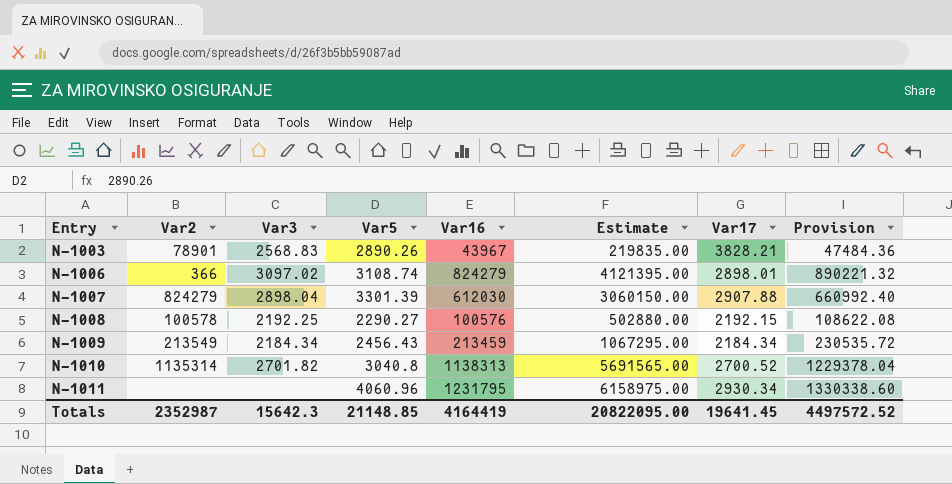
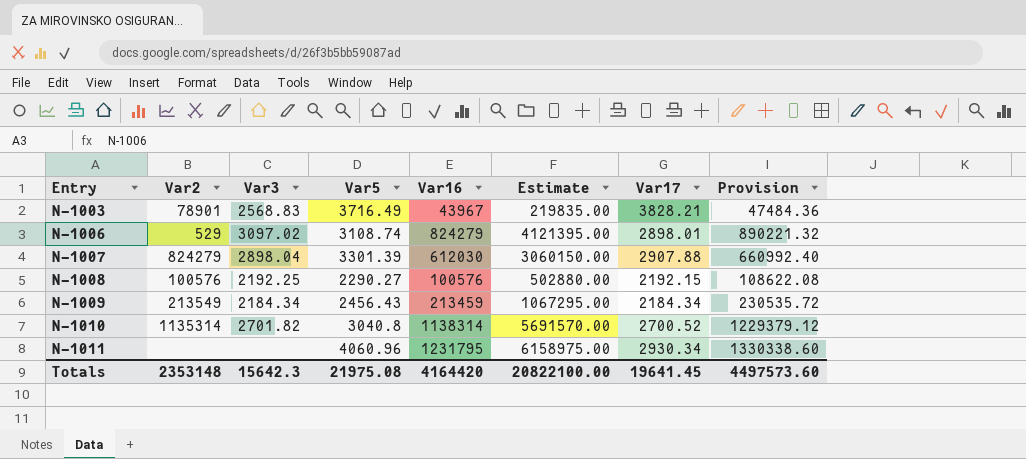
N-1003 | Var5: 2890.26 -> 3716.49
N-1006 | Var2: 366 -> 529
N-1008 | Var2: 100578 -> 100576
N-1010 | Var16: 1138313 -> 1138314
N-1010 | Estimate: 5691565.00 -> 5691570.00
N-1010 | Provision: 1229378.04 -> 1229379.12
Totals | Var2: 2352987 -> 2353148
Totals | Var5: 21148.85 -> 21975.08
Totals | Var16: 4164419 -> 4164420
Totals | Estimate: 20822095.00 -> 20822100.00
Totals | Provision: 4497572.52 -> 4497573.60

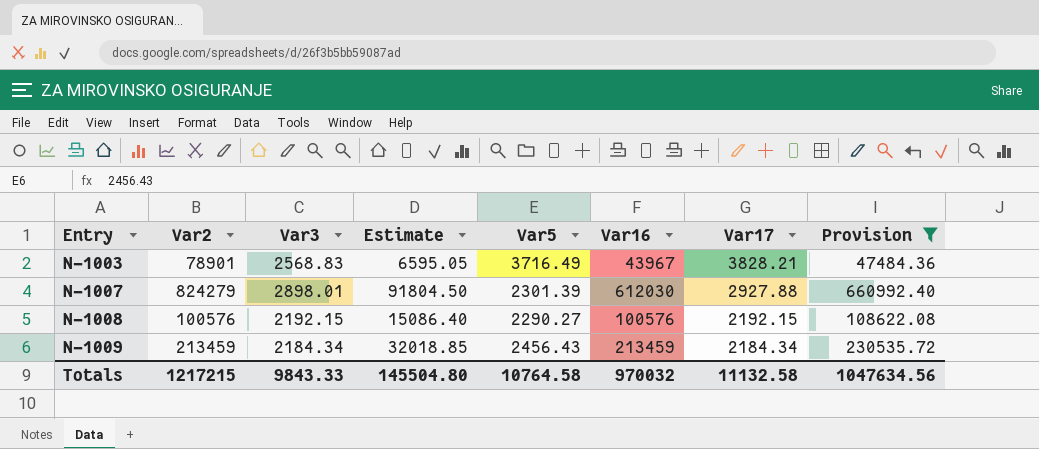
filter: none -> Provision <= 660992.40
column Estimate | formula: [Var16] * 5 -> [Var16] * 0.15
column Estimate | position: 6 -> 4
N-1007 | Var3: 2898.04 -> 2898.01
N-1007 | Var5: 3301.39 -> 2301.39
N-1007 | Var17: 2907.88 -> 2927.88
N-1008 | Var3: 2192.25 -> 2192.15
N-1009 | Var2: 213549 -> 213459
Totals | Var2: 2353148 -> 1217215
Totals | Var3: 15642.3 -> 9843.33
Totals | Estimate: 20822100.00 -> 145504.80
Totals | Var5: 21975.08 -> 10764.58
Totals | Var16: 4164420 -> 970032
Totals | Var17: 19641.45 -> 11132.58
Totals | Provision: 4497573.60 -> 1047634.56

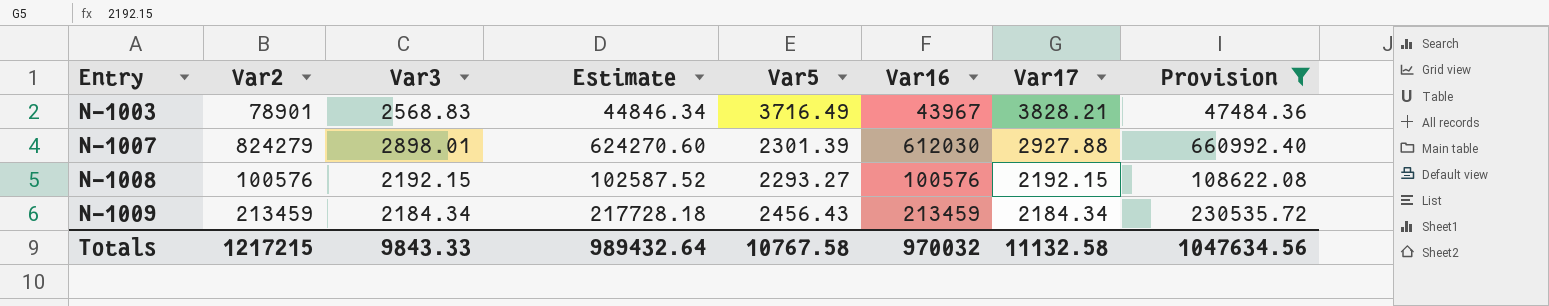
column Estimate | formula: [Var16] * 0.15 -> [Var16] * 1.02
N-1008 | Var5: 2290.27 -> 2293.27
Totals | Estimate: 145504.80 -> 989432.64
Totals | Var5: 10764.58 -> 10767.58

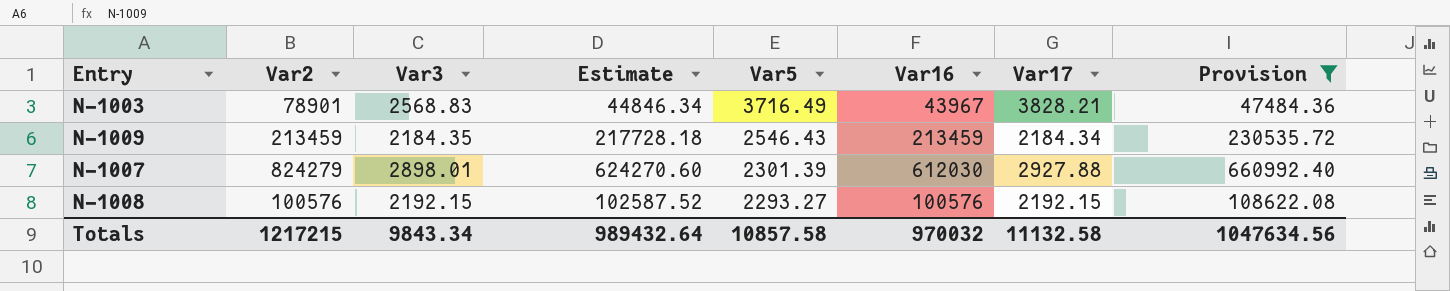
row order: Entry ascending -> Var5 descending
N-1009 | Var3: 2184.34 -> 2184.35
N-1009 | Var5: 2456.43 -> 2546.43
Totals | Var3: 9843.33 -> 9843.34
Totals | Var5: 10767.58 -> 10857.58

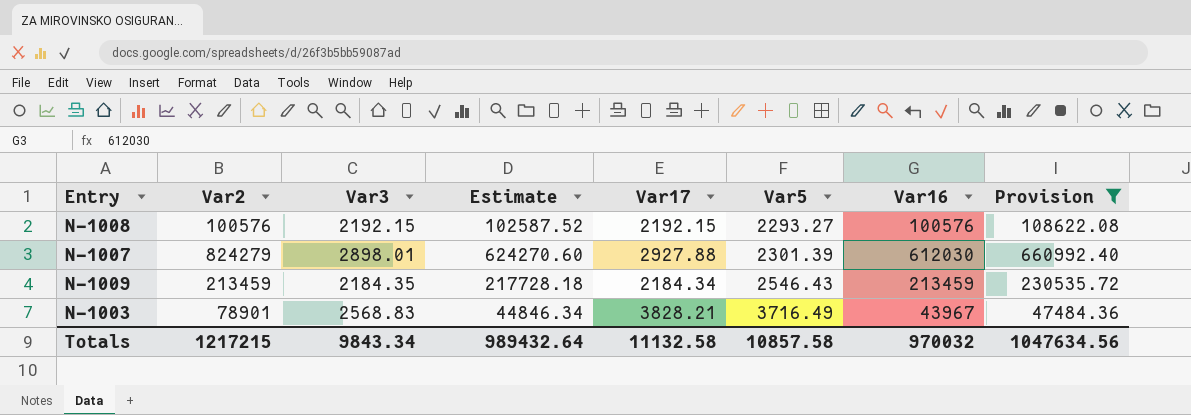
row order: Var5 descending -> Var5 ascending
column Var17 | position: 7 -> 5

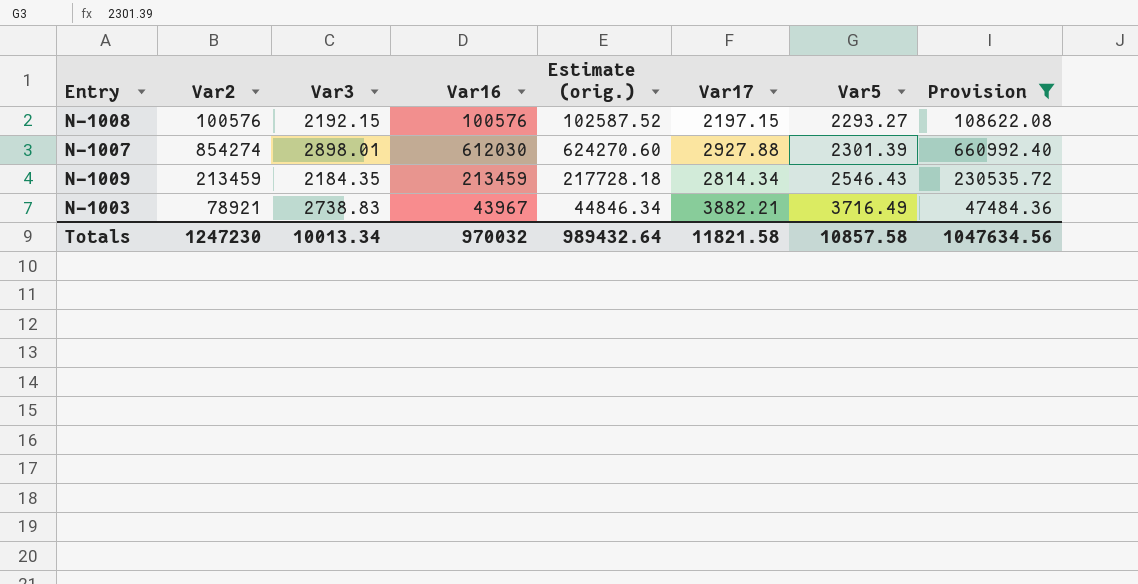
column Var16 | position: 7 -> 4
column name: Estimate -> Estimate (orig.)
N-1008 | Var17: 2192.15 -> 2197.15
N-1007 | Var2: 824279 -> 854274
N-1009 | Var17: 2184.34 -> 2814.34
N-1003 | Var2: 78901 -> 78921
N-1003 | Var3: 2568.83 -> 2738.83
N-1003 | Var17: 3828.21 -> 3882.21
Totals | Var2: 1217215 -> 1247230
Totals | Var3: 9843.34 -> 10013.34
Totals | Var17: 11132.58 -> 11821.58

